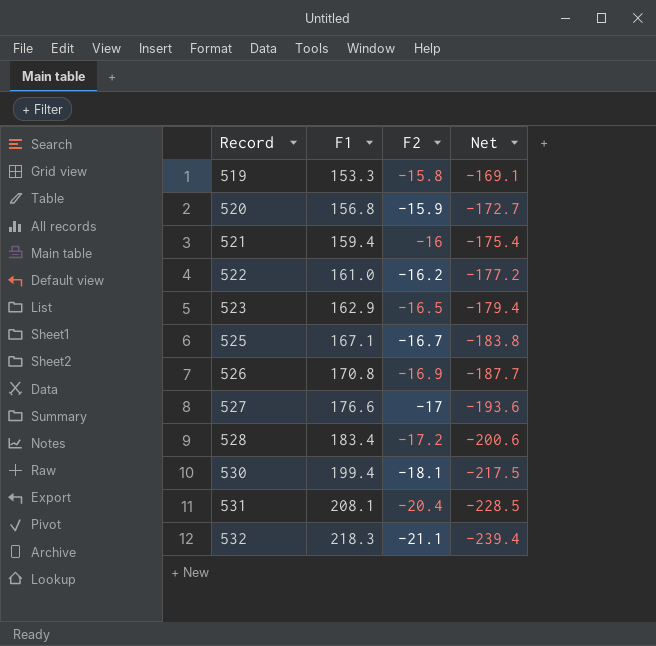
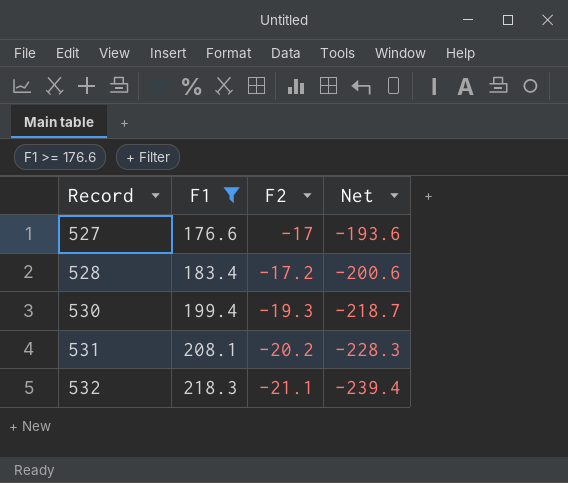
filter: none -> F1 >= 176.6
530 | F2: -18.1 -> -19.3
530 | Net: -217.5 -> -218.7
531 | F2: -20.4 -> -20.2
531 | Net: -228.5 -> -228.3

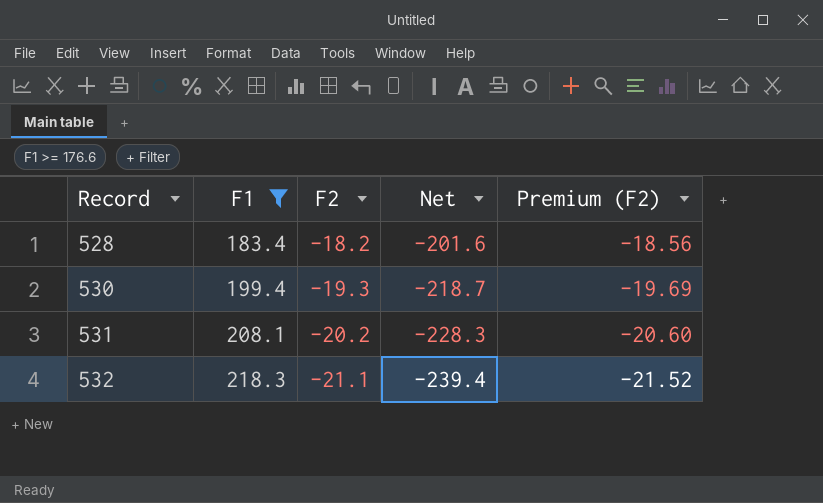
column Premium (F2) | formula: none -> [F2] * 1.02
row 527: 176.6 | -17 | -193.6 -> none
528 | F2: -17.2 -> -18.2
528 | Net: -200.6 -> -201.6

